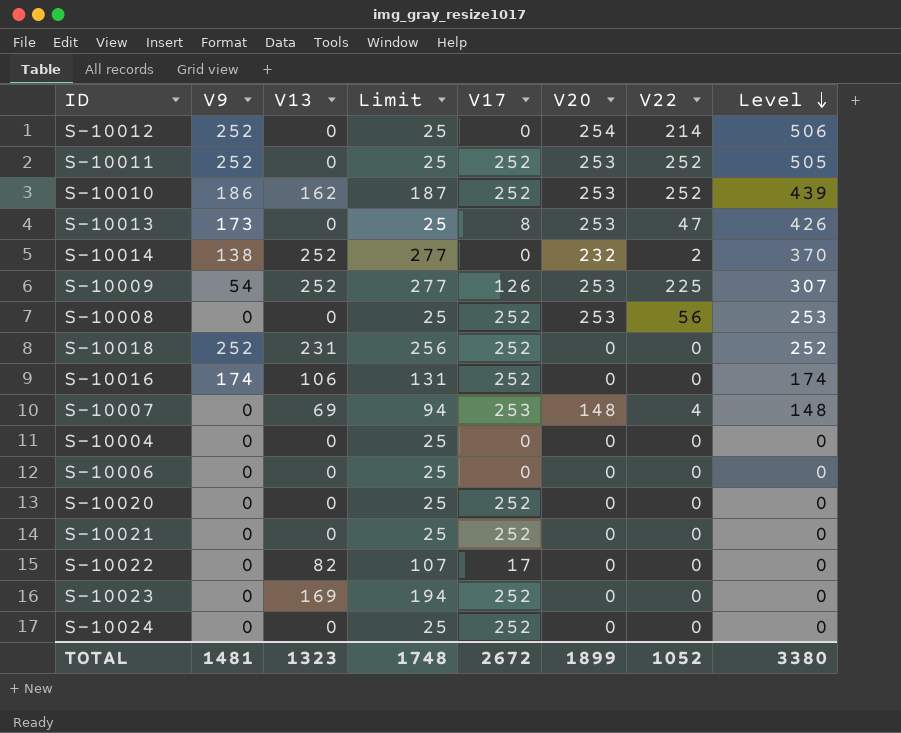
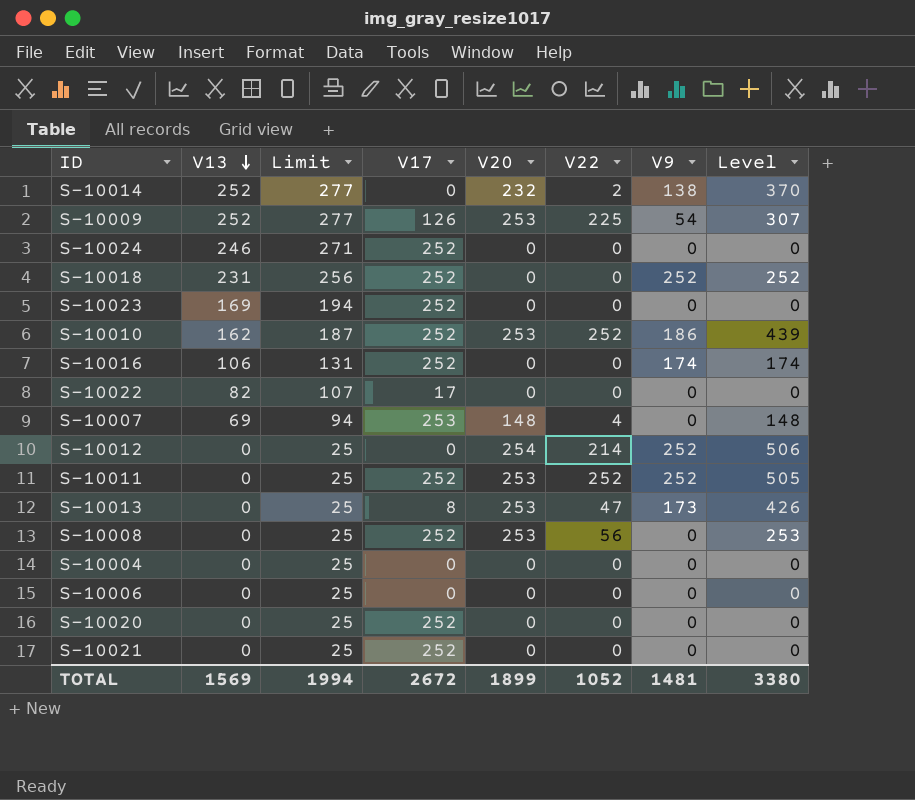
row order: Level descending -> V13 descending
column V9 | position: 2 -> 7
S-10024 | V13: 0 -> 246
S-10024 | Limit: 25 -> 271
TOTAL | V13: 1323 -> 1569
TOTAL | Limit: 1748 -> 1994

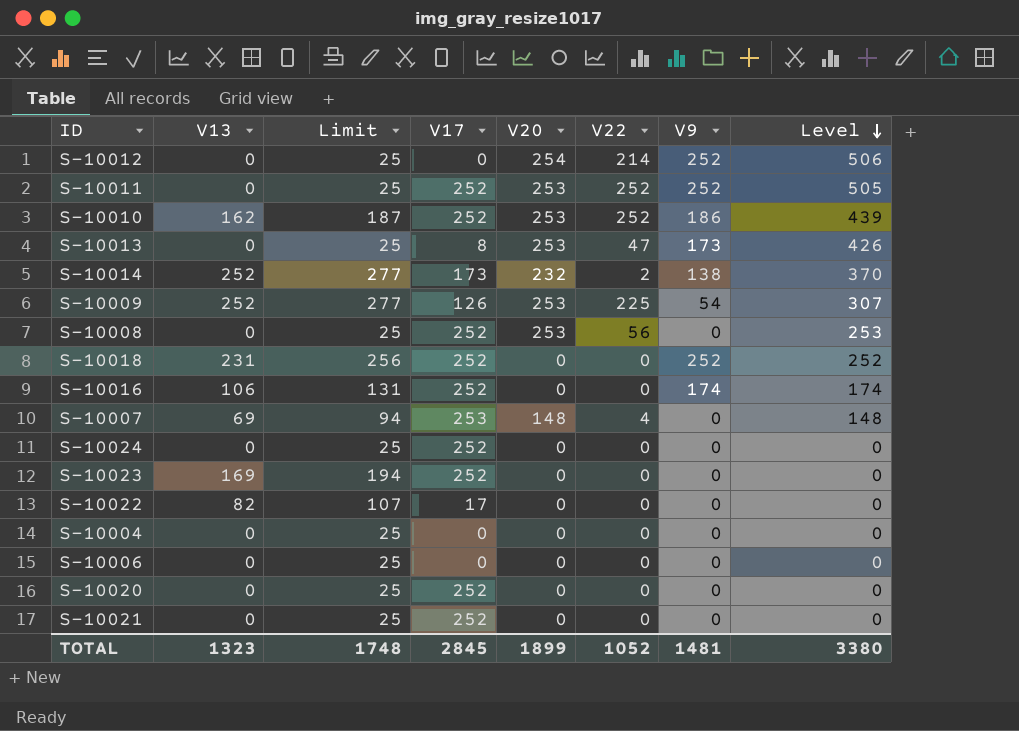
row order: V13 descending -> Level descending
S-10014 | V17: 0 -> 173
S-10024 | V13: 246 -> 0
S-10024 | Limit: 271 -> 25
TOTAL | V13: 1569 -> 1323
TOTAL | Limit: 1994 -> 1748
TOTAL | V17: 2672 -> 2845

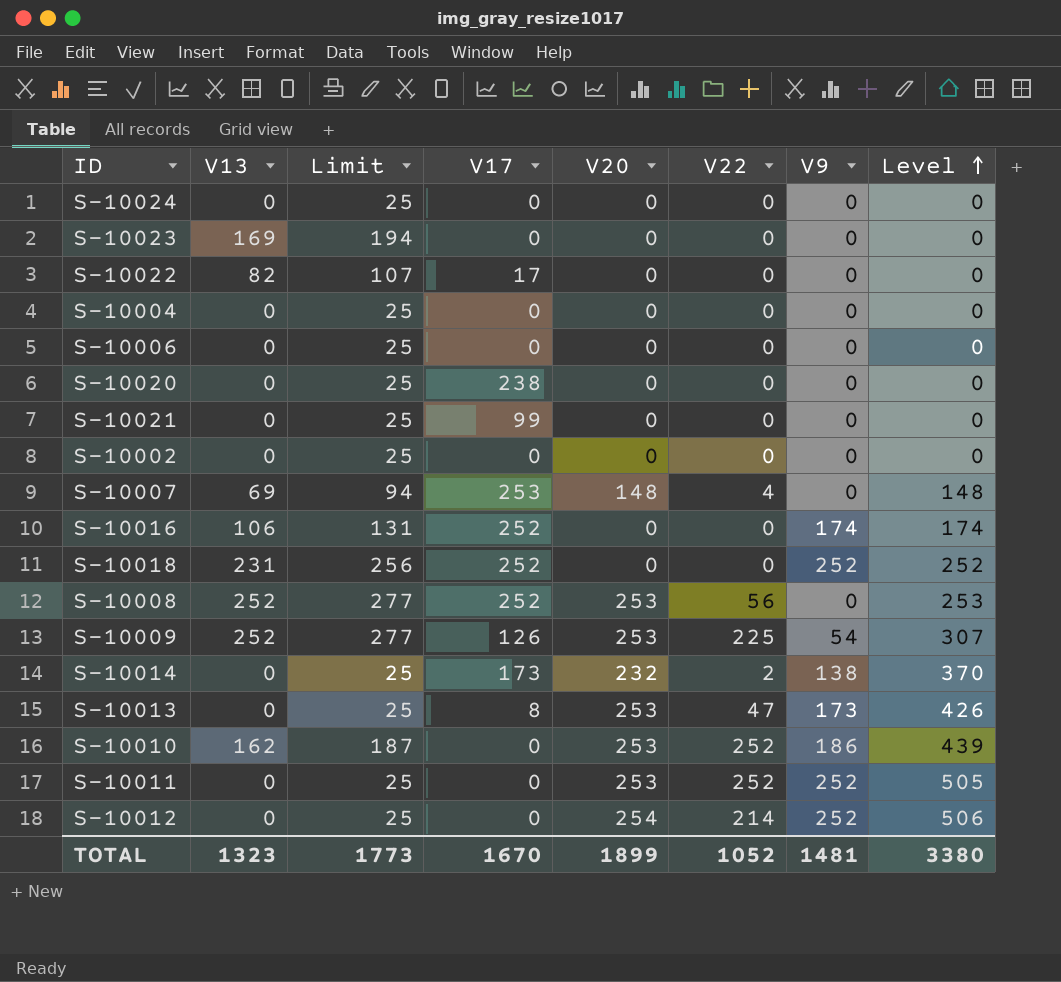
row order: Level descending -> Level ascending
S-10024 | V17: 252 -> 0
S-10023 | V17: 252 -> 0
S-10020 | V17: 252 -> 238
S-10021 | V17: 252 -> 99
row S-10002: none -> 0 | 25 | 0 | 0 | 0 | 0 | 0
S-10008 | V13: 0 -> 252
S-10008 | Limit: 25 -> 277
S-10014 | V13: 252 -> 0
S-10014 | Limit: 277 -> 25
S-10010 | V17: 252 -> 0
S-10011 | V17: 252 -> 0
TOTAL | Limit: 1748 -> 1773
TOTAL | V17: 2845 -> 1670

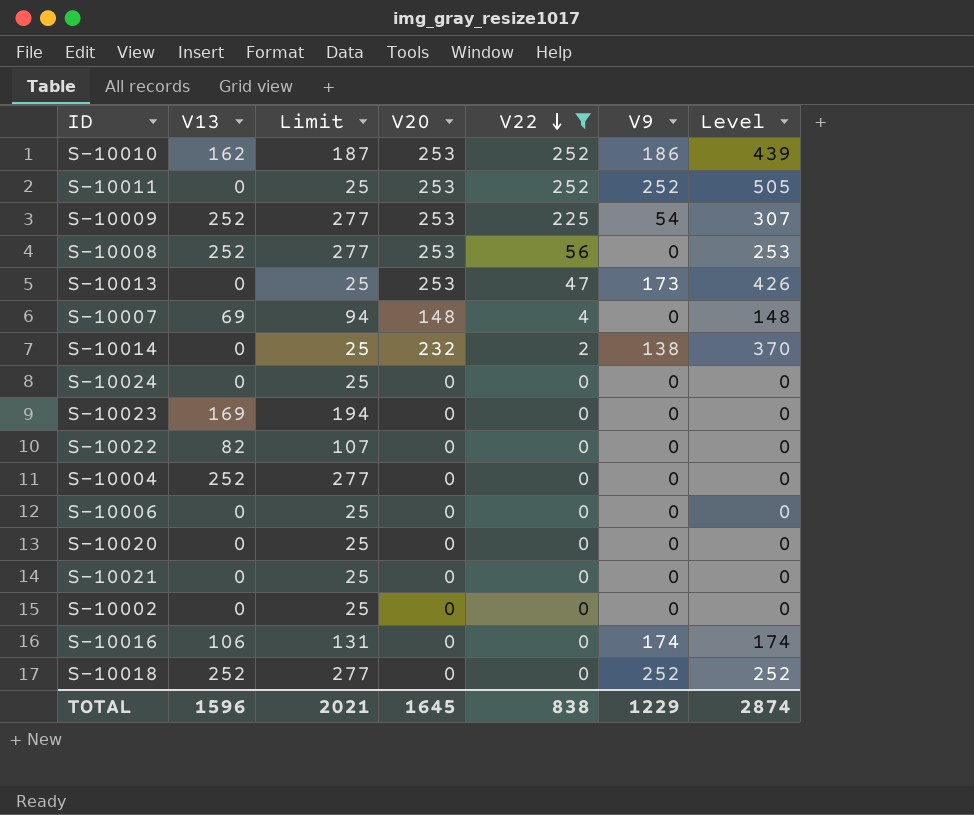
filter: none -> V22 != 214
row order: Level ascending -> V22 descending
column V17 | position: 4 -> none
S-10004 | V13: 0 -> 252
S-10004 | Limit: 25 -> 277
S-10018 | V13: 231 -> 252
S-10018 | Limit: 256 -> 277
TOTAL | V13: 1323 -> 1596
TOTAL | Limit: 1773 -> 2021
TOTAL | V20: 1899 -> 1645
TOTAL | V22: 1052 -> 838
TOTAL | V9: 1481 -> 1229
TOTAL | Level: 3380 -> 2874

